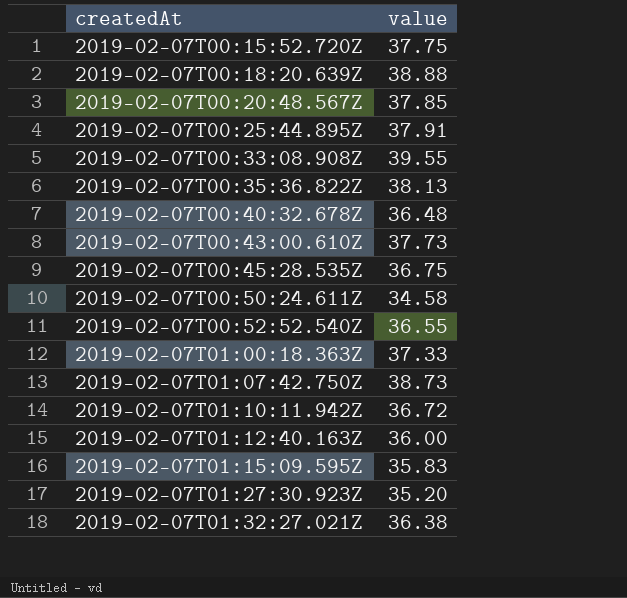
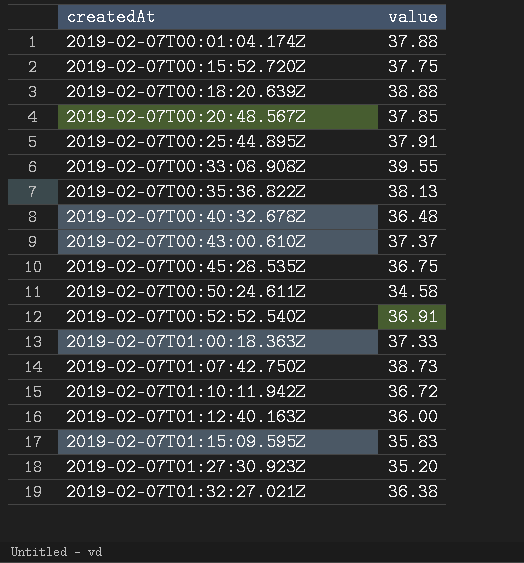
row 2019-02-07T00:01:04.174Z: none -> 37.88
2019-02-07T00:43:00.610Z | value: 37.73 -> 37.37
2019-02-07T00:52:52.540Z | value: 36.55 -> 36.91

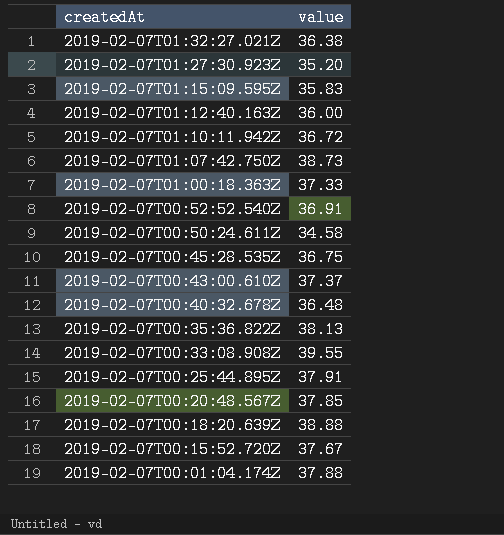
row order: createdAt ascending -> createdAt descending
2019-02-07T00:15:52.720Z | value: 37.75 -> 37.67

